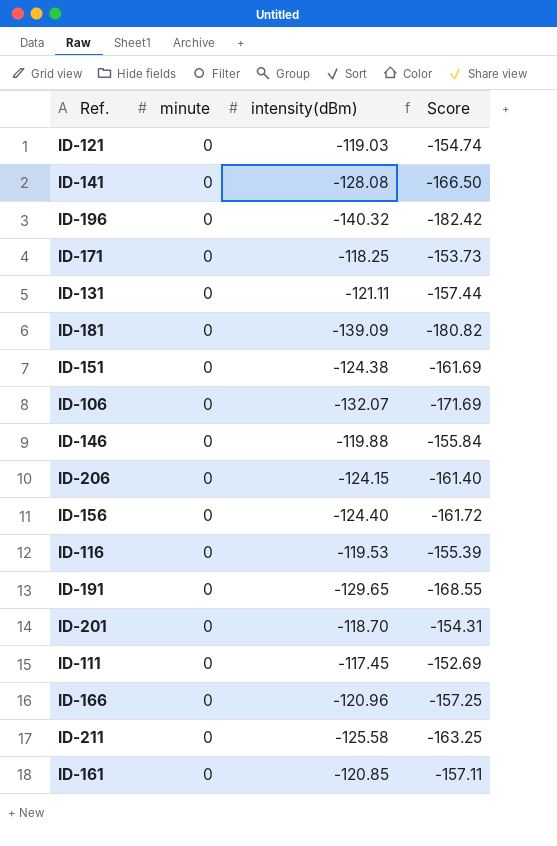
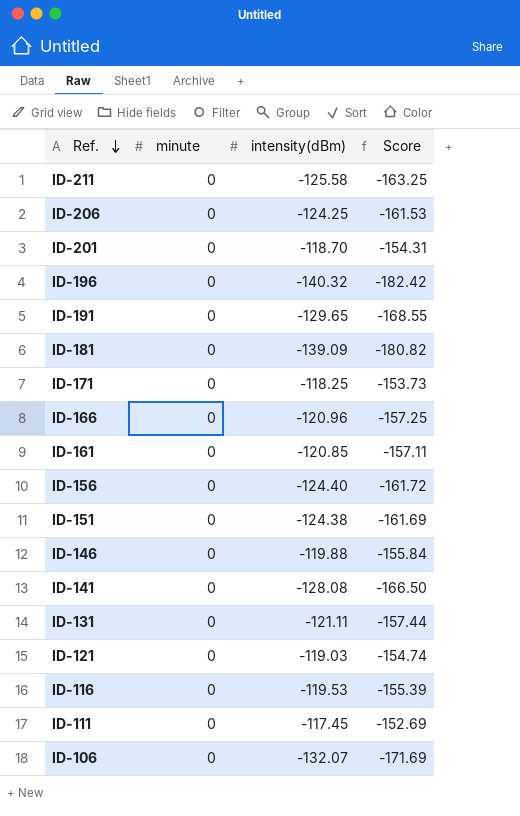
row order: none -> Ref. descending
ID-206 | intensity(dBm): -124.15 -> -124.25
ID-206 | Score: -161.40 -> -161.53

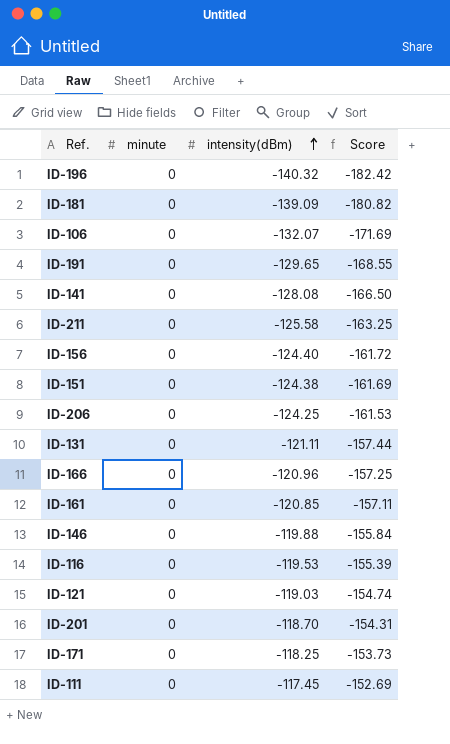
row order: Ref. descending -> intensity(dBm) ascending

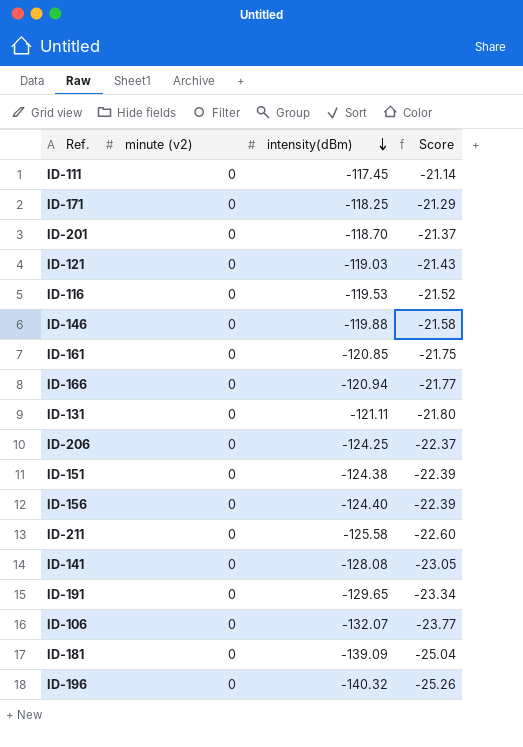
row order: intensity(dBm) ascending -> intensity(dBm) descending
column name: minute -> minute (v2)
column Score | formula: [intensity(dBm)] * 1.3 -> [intensity(dBm)] * 0.18
ID-166 | intensity(dBm): -120.96 -> -120.94

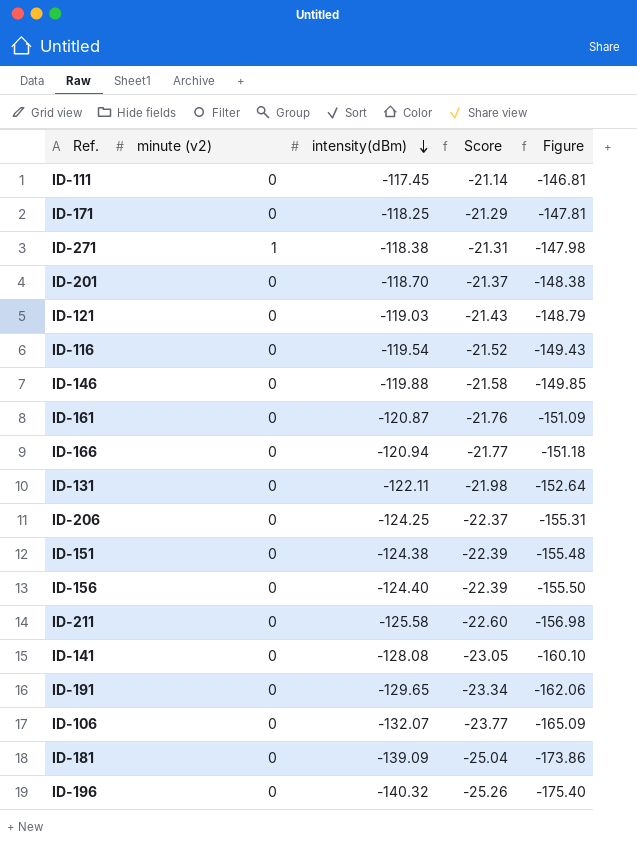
column Figure | formula: none -> [intensity(dBm)] * 1.25
row ID-271: none -> 1 | -118.38 | -21.31 | -147.98
ID-116 | intensity(dBm): -119.53 -> -119.54
ID-161 | intensity(dBm): -120.85 -> -120.87
ID-161 | Score: -21.75 -> -21.76
ID-131 | intensity(dBm): -121.11 -> -122.11
ID-131 | Score: -21.80 -> -21.98

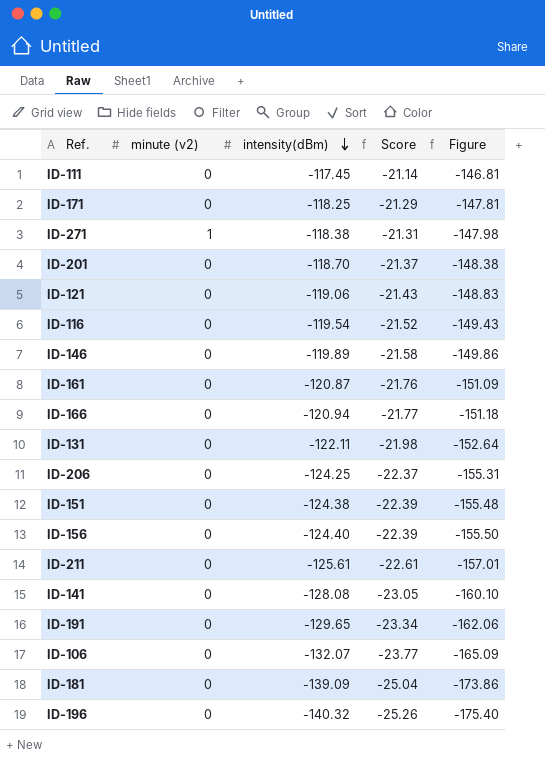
ID-121 | intensity(dBm): -119.03 -> -119.06
ID-121 | Figure: -148.79 -> -148.83
ID-146 | intensity(dBm): -119.88 -> -119.89
ID-146 | Figure: -149.85 -> -149.86
ID-211 | intensity(dBm): -125.58 -> -125.61
ID-211 | Score: -22.60 -> -22.61
ID-211 | Figure: -156.98 -> -157.01

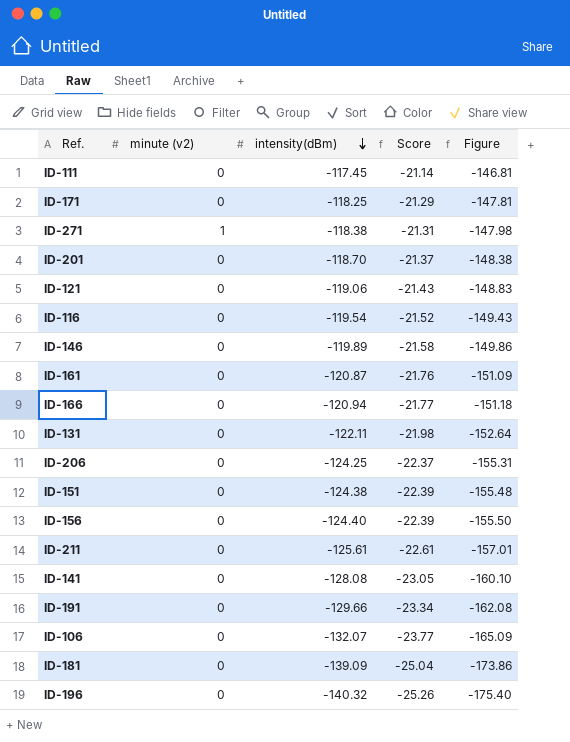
ID-191 | intensity(dBm): -129.65 -> -129.66
ID-191 | Figure: -162.06 -> -162.08

